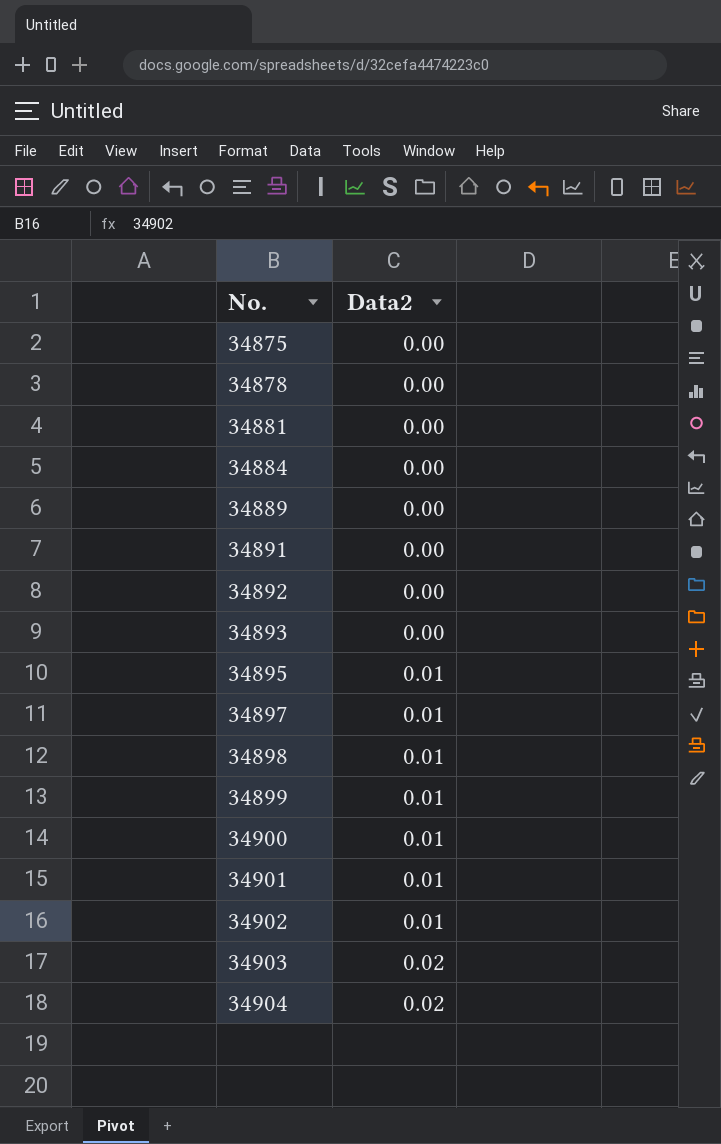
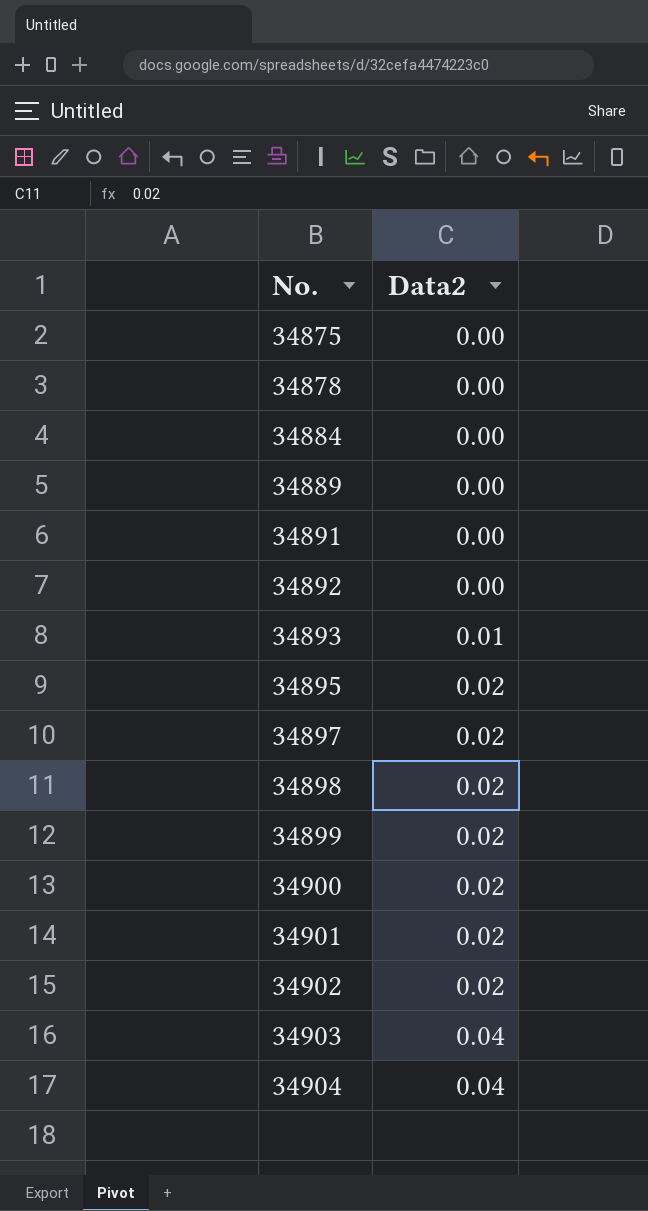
row 34881: 0.00 -> none
34893 | Data2: 0.00 -> 0.01
34895 | Data2: 0.01 -> 0.02
34897 | Data2: 0.01 -> 0.02
34898 | Data2: 0.01 -> 0.02
34899 | Data2: 0.01 -> 0.02
34900 | Data2: 0.01 -> 0.02
34901 | Data2: 0.01 -> 0.02
34902 | Data2: 0.01 -> 0.02
34903 | Data2: 0.02 -> 0.04
34904 | Data2: 0.02 -> 0.04

